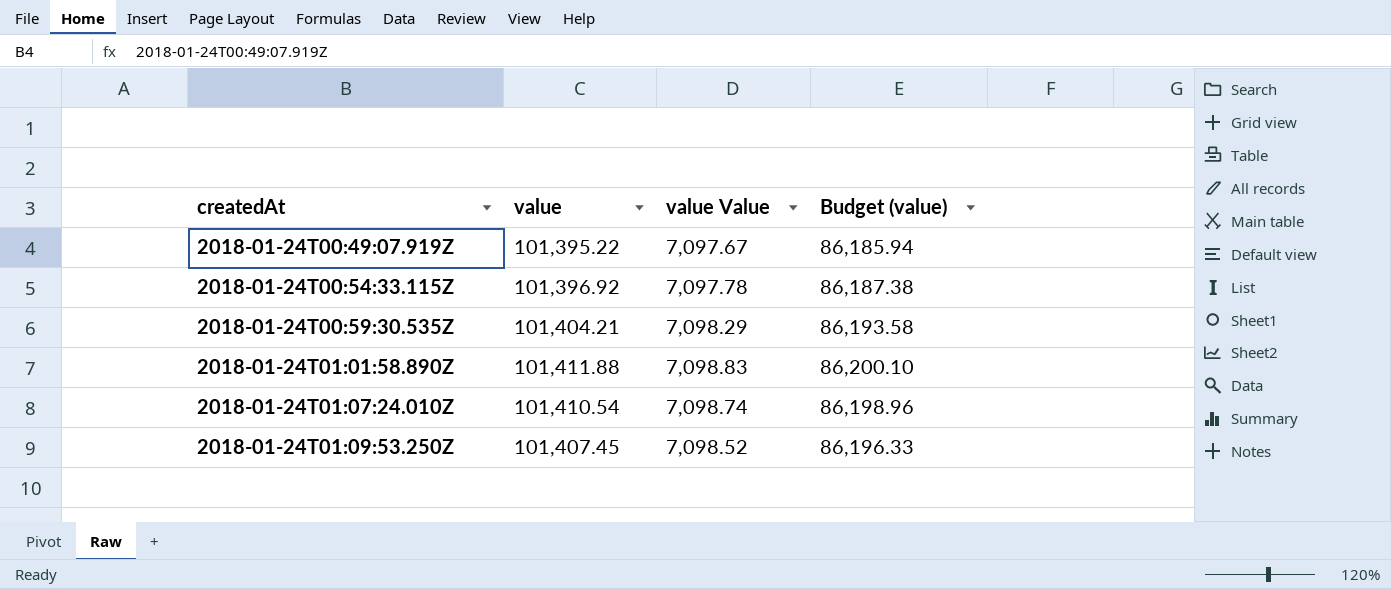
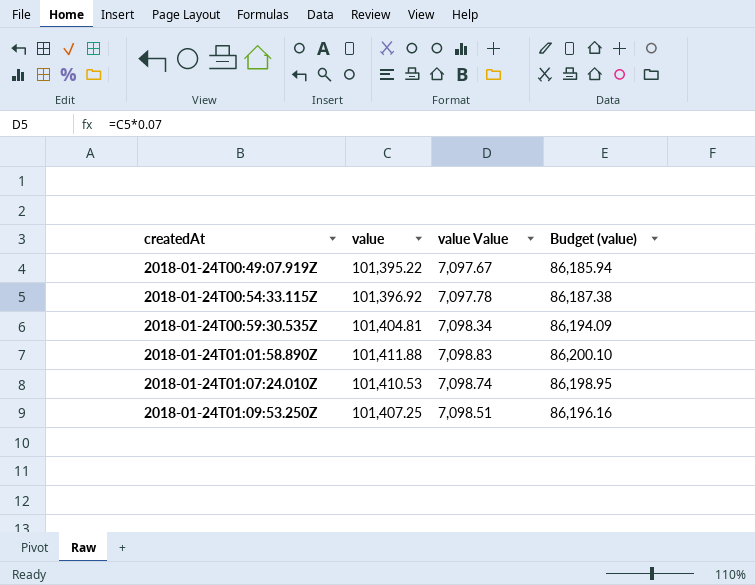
2018-01-24T00:59:30.535Z | value: 101,404.21 -> 101,404.81
2018-01-24T00:59:30.535Z | value Value: 7,098.29 -> 7,098.34
2018-01-24T00:59:30.535Z | Budget (value): 86,193.58 -> 86,194.09
2018-01-24T01:07:24.010Z | value: 101,410.54 -> 101,410.53
2018-01-24T01:07:24.010Z | Budget (value): 86,198.96 -> 86,198.95
2018-01-24T01:09:53.250Z | value: 101,407.45 -> 101,407.25
2018-01-24T01:09:53.250Z | value Value: 7,098.52 -> 7,098.51
2018-01-24T01:09:53.250Z | Budget (value): 86,196.33 -> 86,196.16

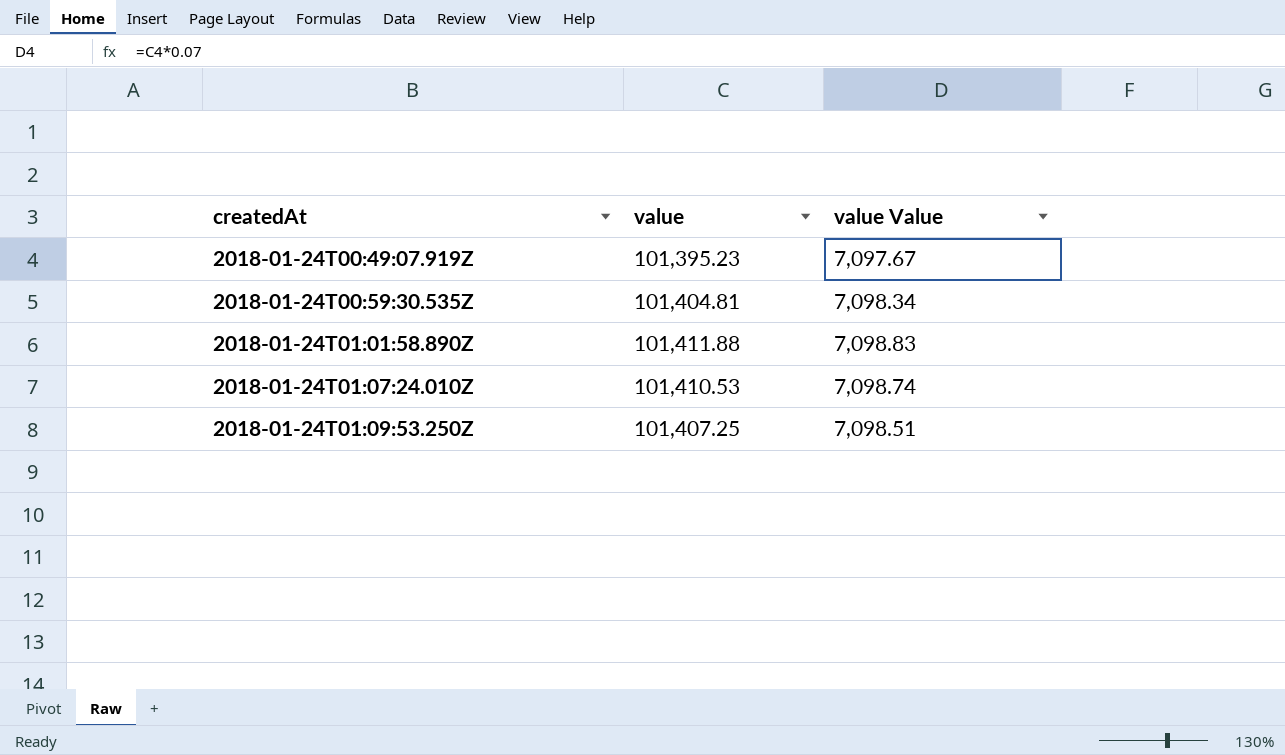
column Budget (value) | formula: [value] * 0.85 -> none
row 2018-01-24T00:54:33.115Z: 101,396.92 | 7,097.78 | 86,187.38 -> none
2018-01-24T00:49:07.919Z | value: 101,395.22 -> 101,395.23

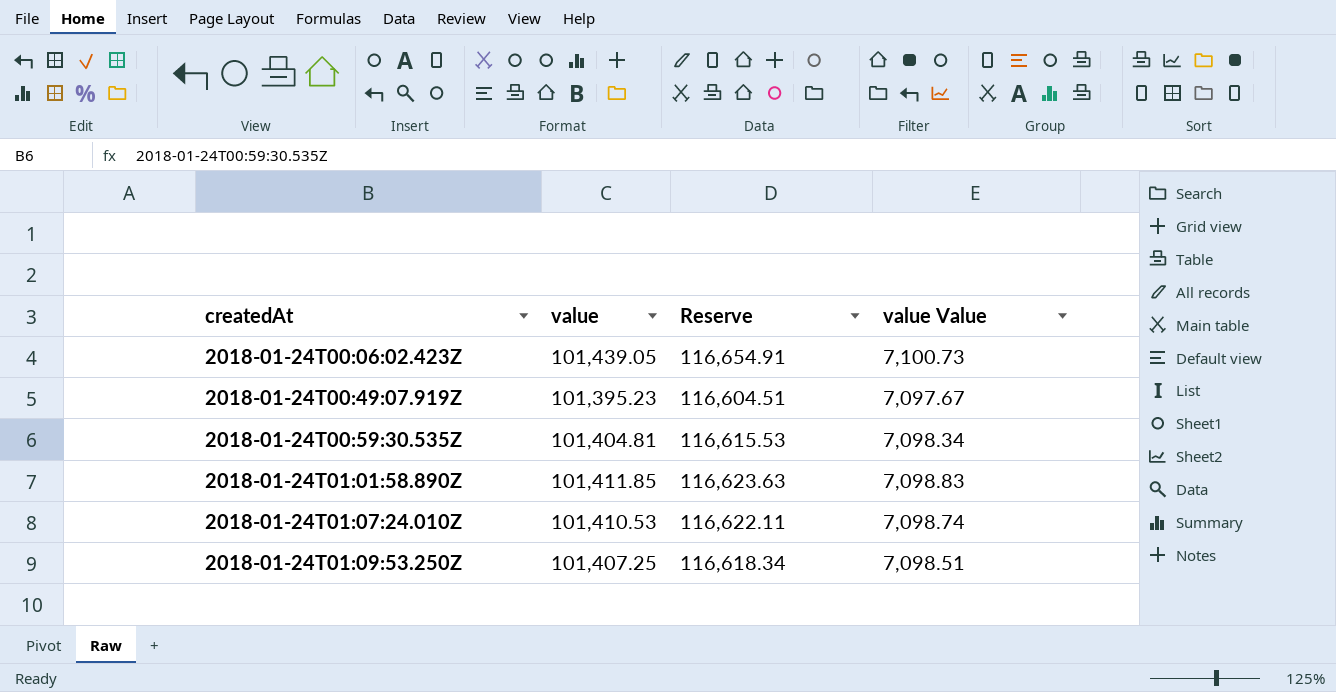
column Reserve | formula: none -> [value] * 1.15
row 2018-01-24T00:06:02.423Z: none -> 101,439.05 | 116,654.91 | 7,100.73
2018-01-24T01:01:58.890Z | value: 101,411.88 -> 101,411.85

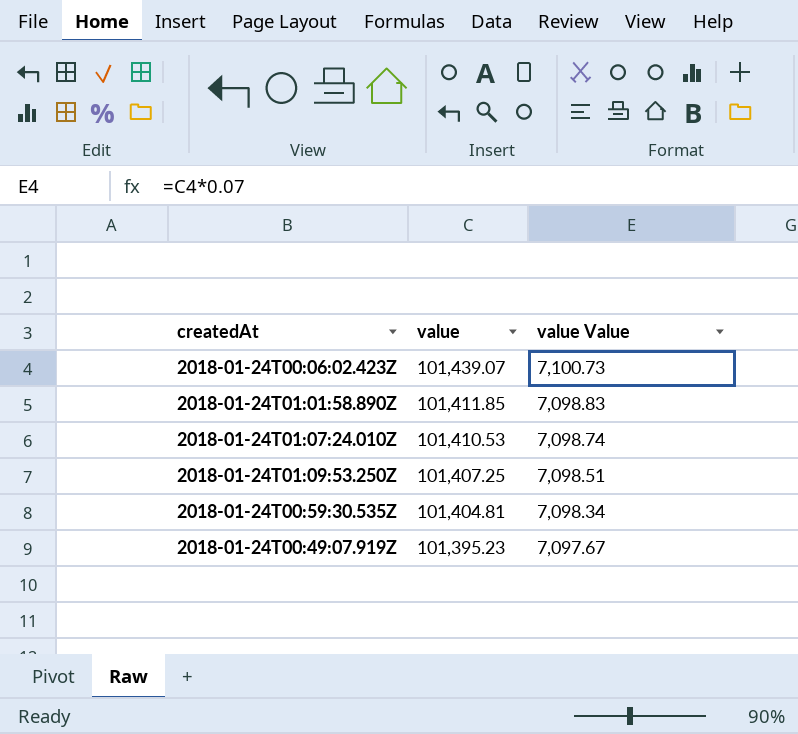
row order: createdAt ascending -> value descending
column Reserve | formula: [value] * 1.15 -> none
2018-01-24T00:06:02.423Z | value: 101,439.05 -> 101,439.07

